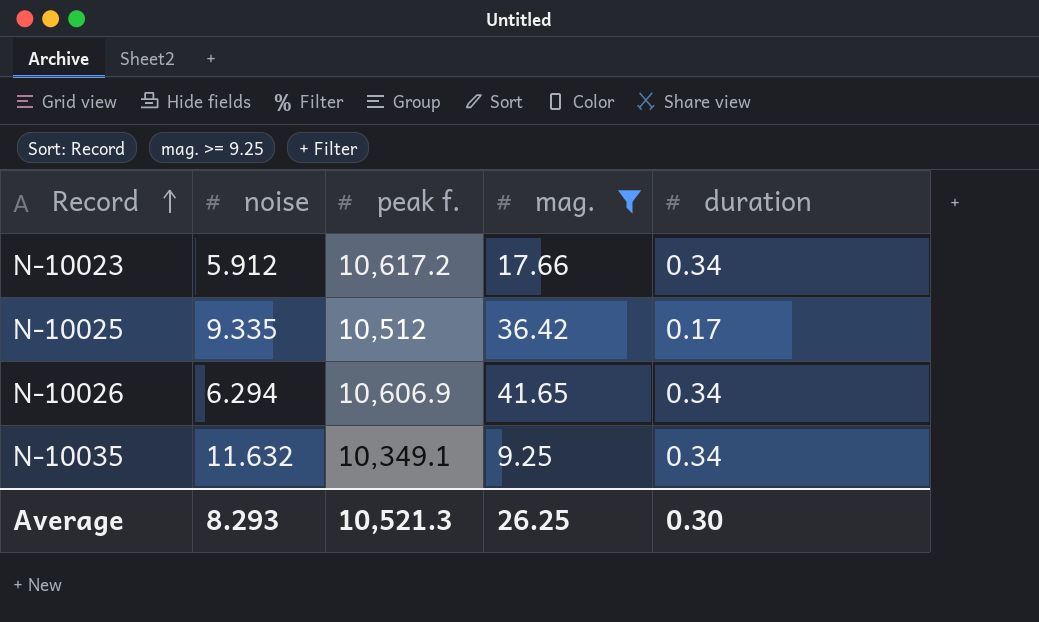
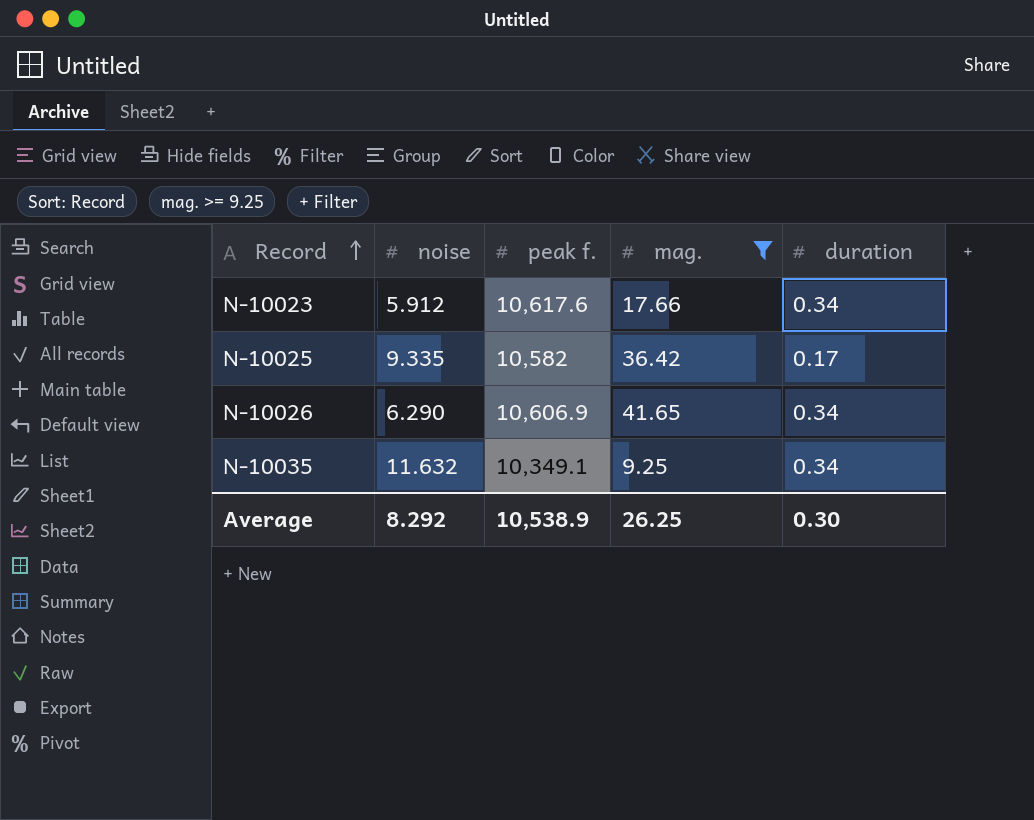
N-10023 | peak f.: 10,617.2 -> 10,617.6
N-10025 | peak f.: 10,512 -> 10,582
N-10026 | noise: 6.294 -> 6.290
Average | noise: 8.293 -> 8.292
Average | peak f.: 10,521.3 -> 10,538.9

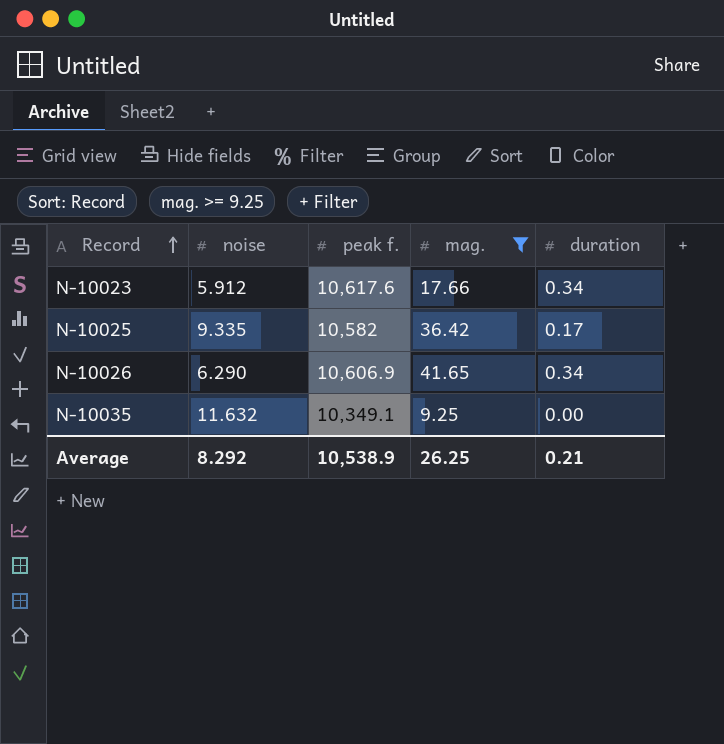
N-10035 | duration: 0.34 -> 0.00
Average | duration: 0.30 -> 0.21

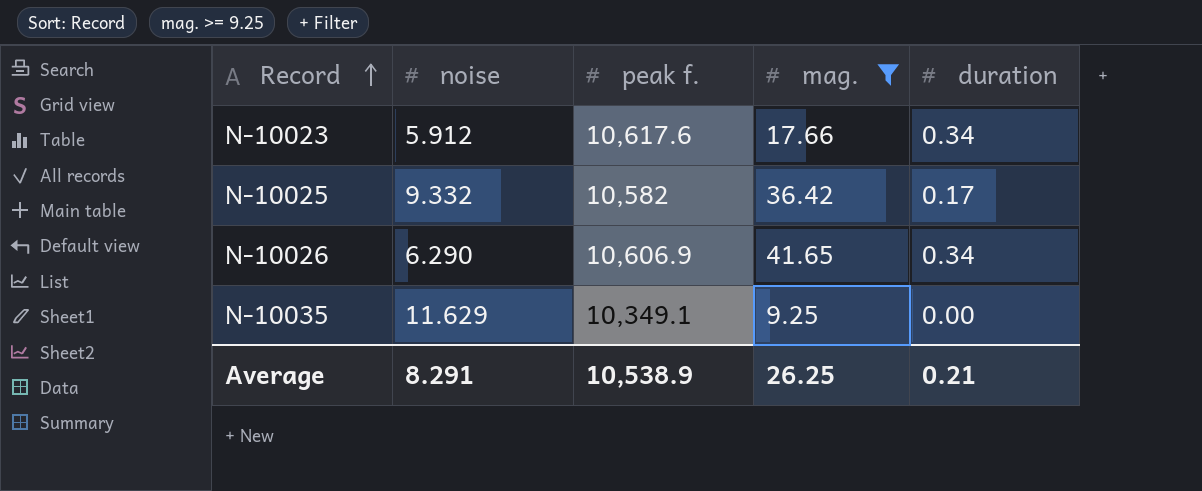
N-10025 | noise: 9.335 -> 9.332
N-10035 | noise: 11.632 -> 11.629
Average | noise: 8.292 -> 8.291

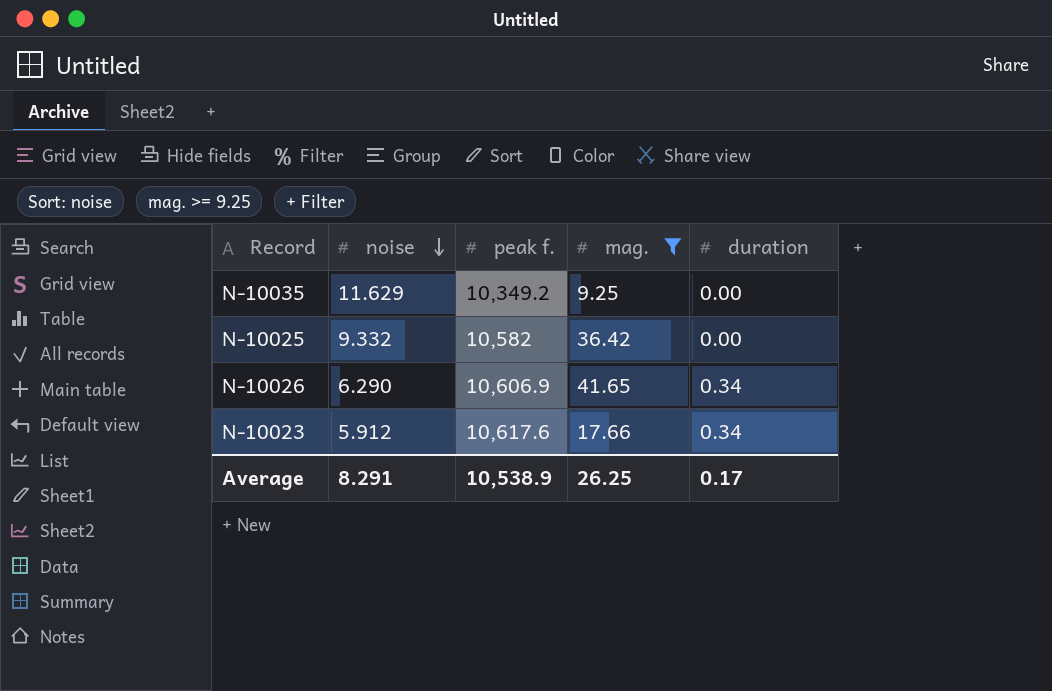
row order: Record ascending -> noise descending
N-10035 | peak f.: 10,349.1 -> 10,349.2
N-10025 | duration: 0.17 -> 0.00
Average | duration: 0.21 -> 0.17

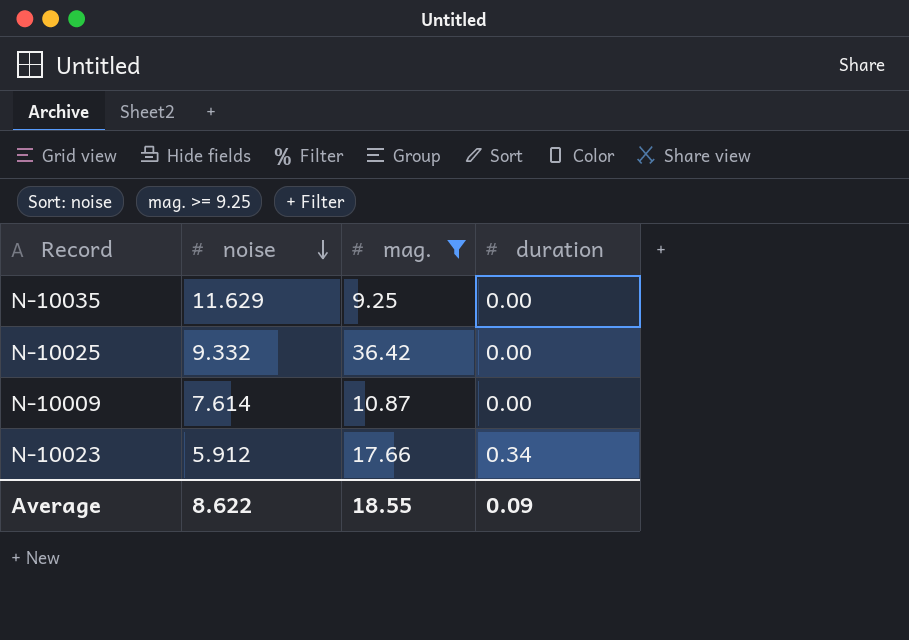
column peak f. | position: 3 -> none
row N-10026: 6.290 | 10,606.9 | 41.65 | 0.34 -> none
row N-10009: none -> 7.614 | 10.87 | 0.00
Average | noise: 8.291 -> 8.622
Average | mag.: 26.25 -> 18.55
Average | duration: 0.17 -> 0.09

